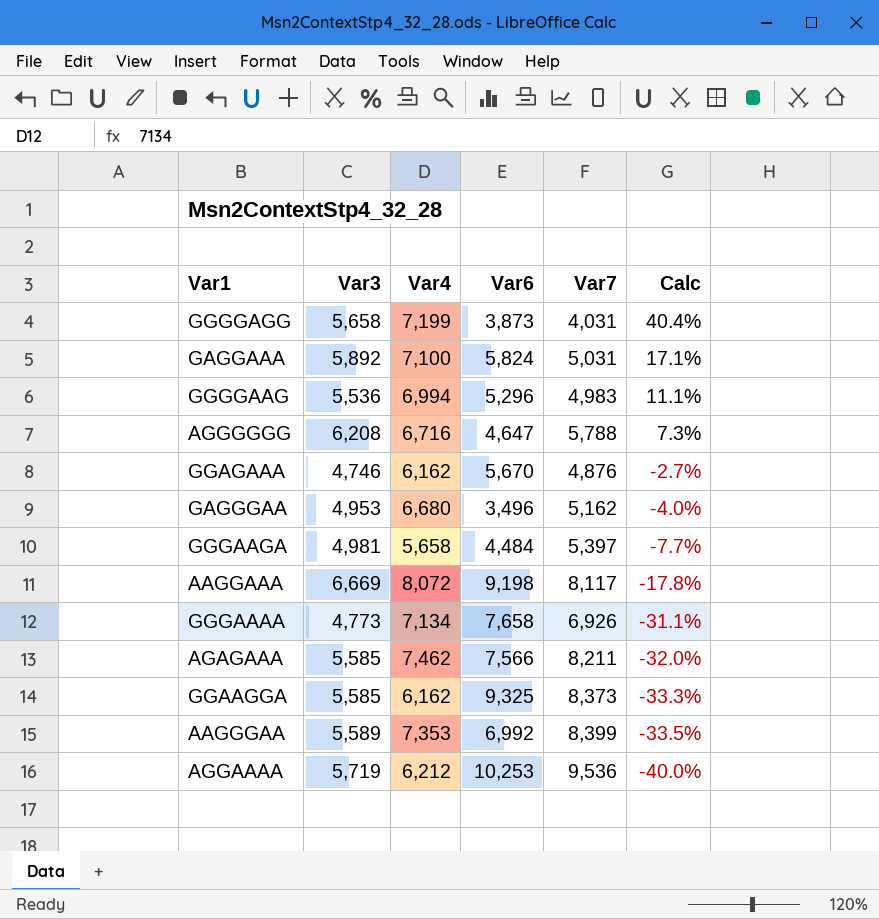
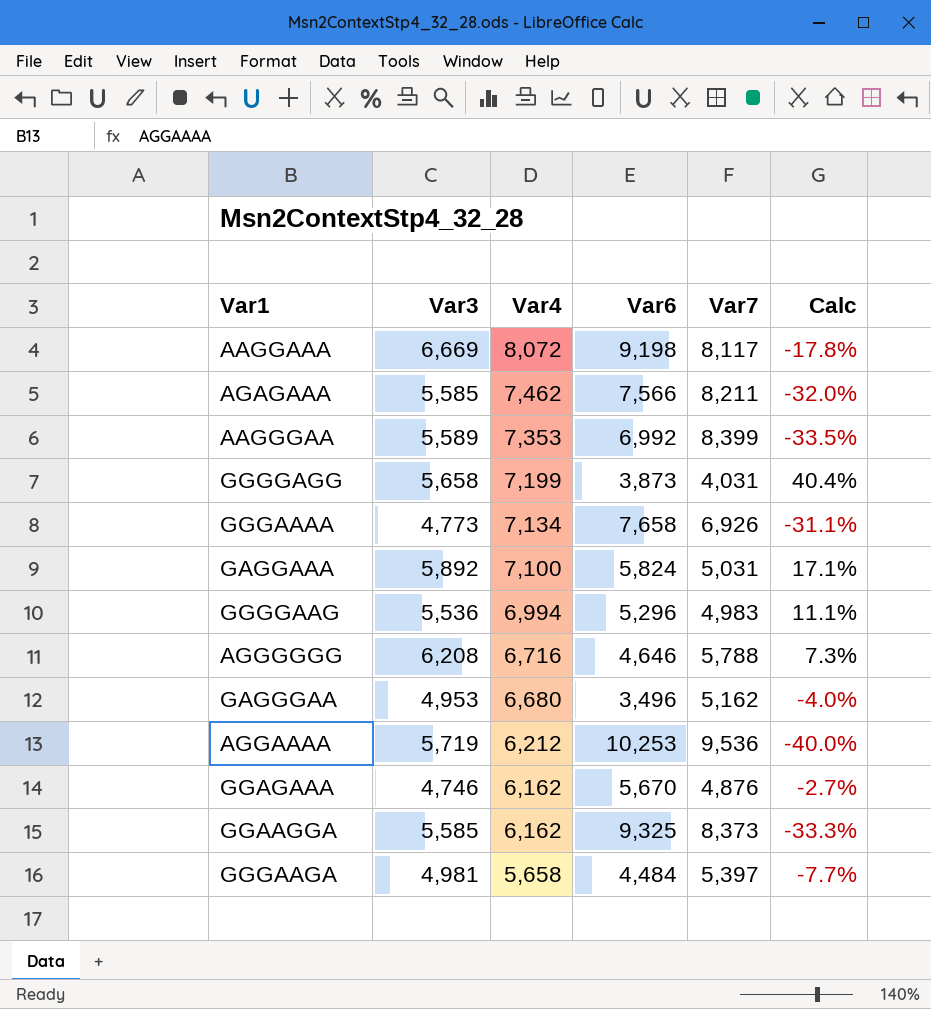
row order: Calc descending -> Var4 descending
AGGGGGG | Var6: 4,647 -> 4,646

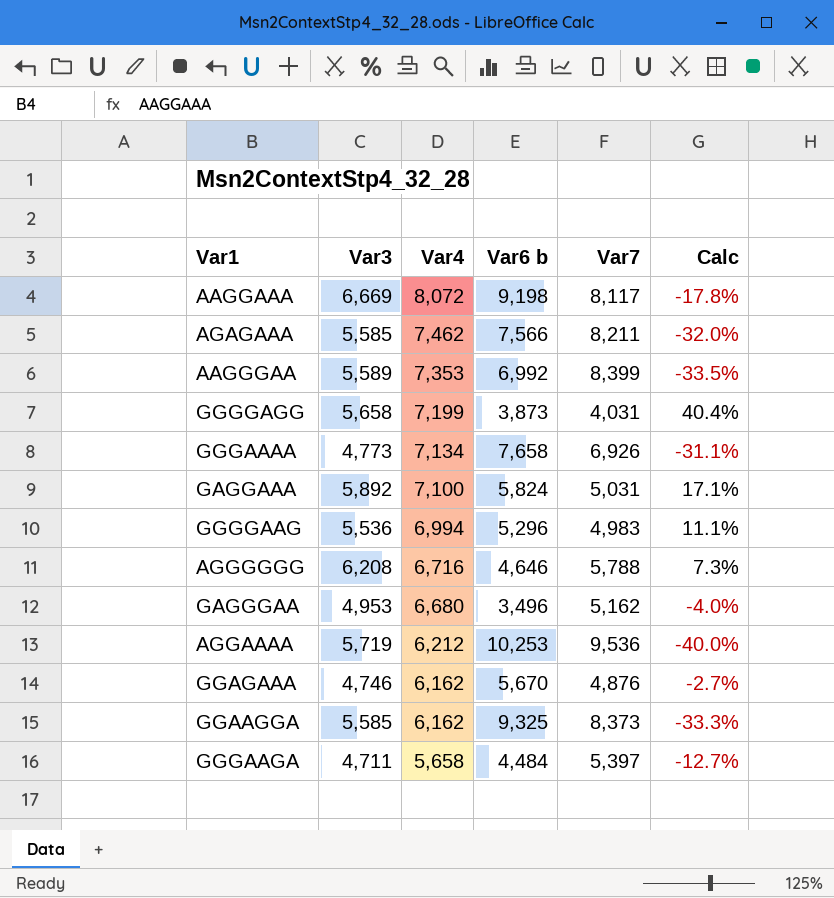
column name: Var6 -> Var6 b
GGGAAGA | Var3: 4,981 -> 4,711
GGGAAGA | Calc: -7.7% -> -12.7%

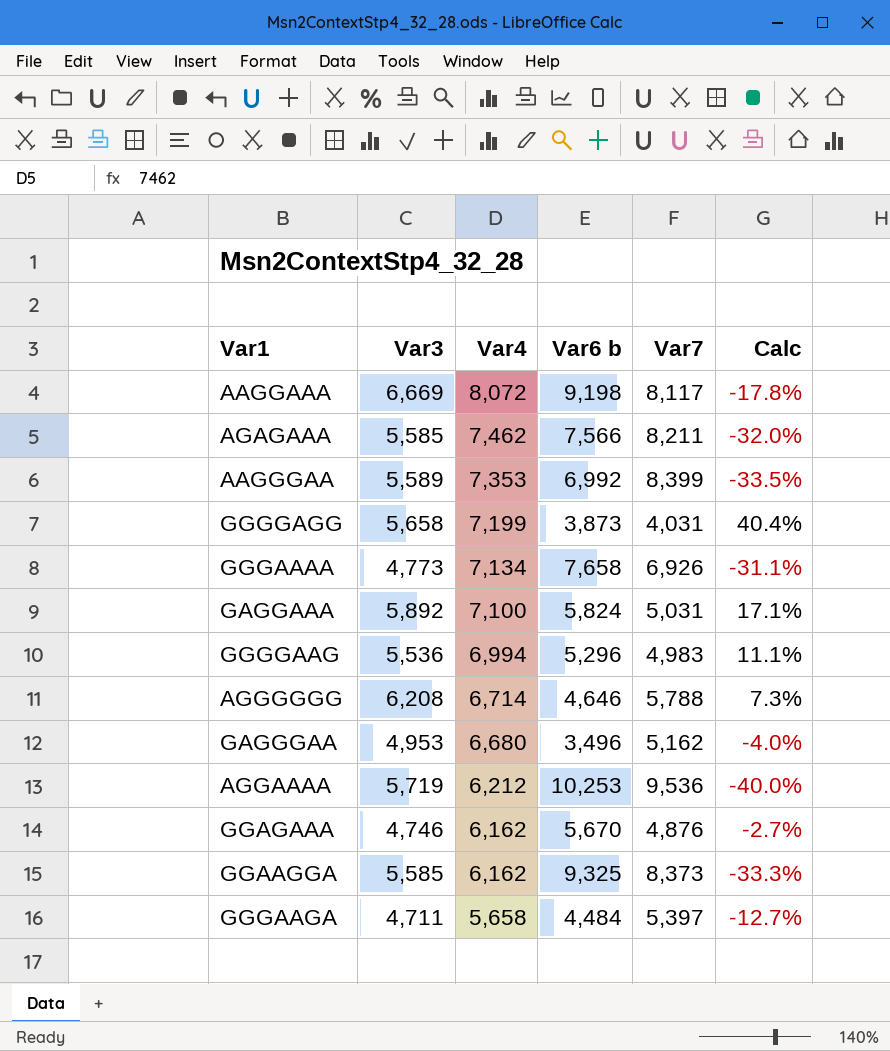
AGGGGGG | Var4: 6,716 -> 6,714

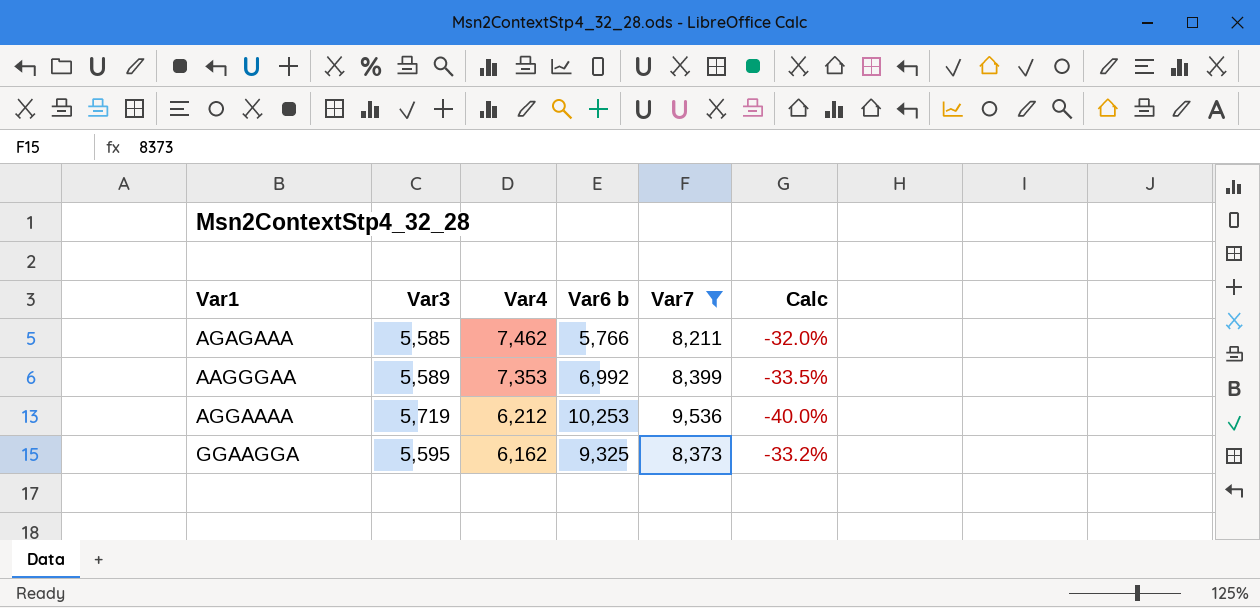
filter: none -> Var7 >= 8,211
AGAGAAA | Var6 b: 7,566 -> 5,766
GGAAGGA | Var3: 5,585 -> 5,595
GGAAGGA | Calc: -33.3% -> -33.2%

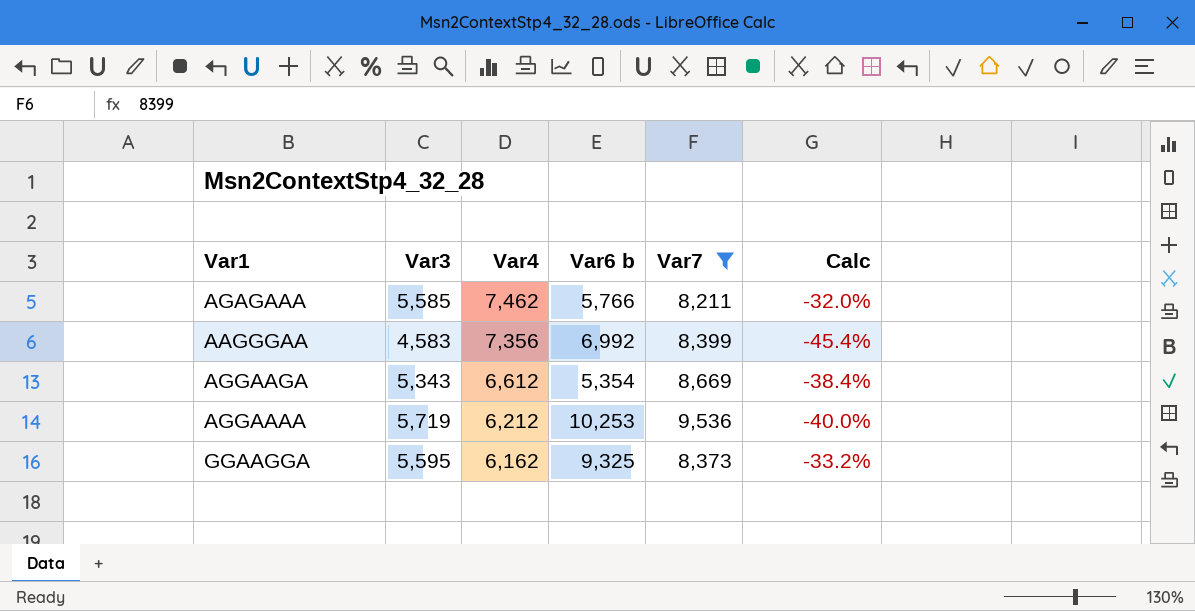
AAGGGAA | Var3: 5,589 -> 4,583
AAGGGAA | Var4: 7,353 -> 7,356
AAGGGAA | Calc: -33.5% -> -45.4%
row AGGAAGA: none -> 5,343 | 6,612 | 5,354 | 8,669 | -38.4%

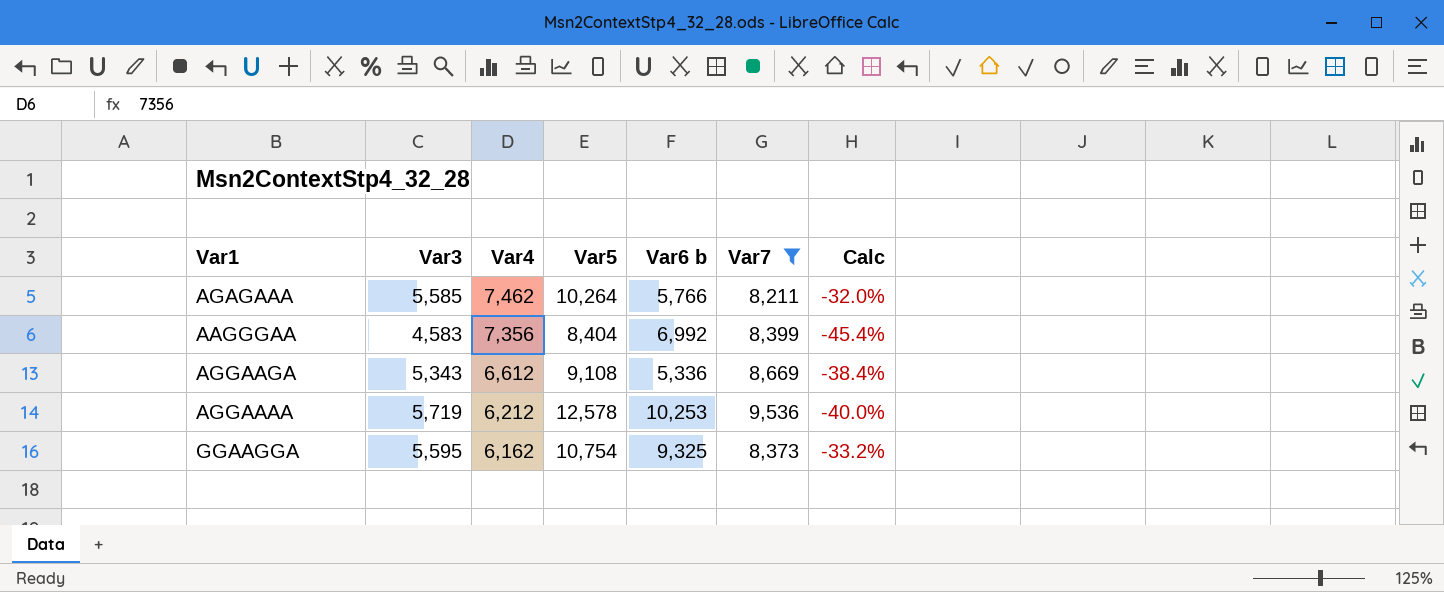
column Var5 | position: none -> 4
AGGAAGA | Var6 b: 5,354 -> 5,336

